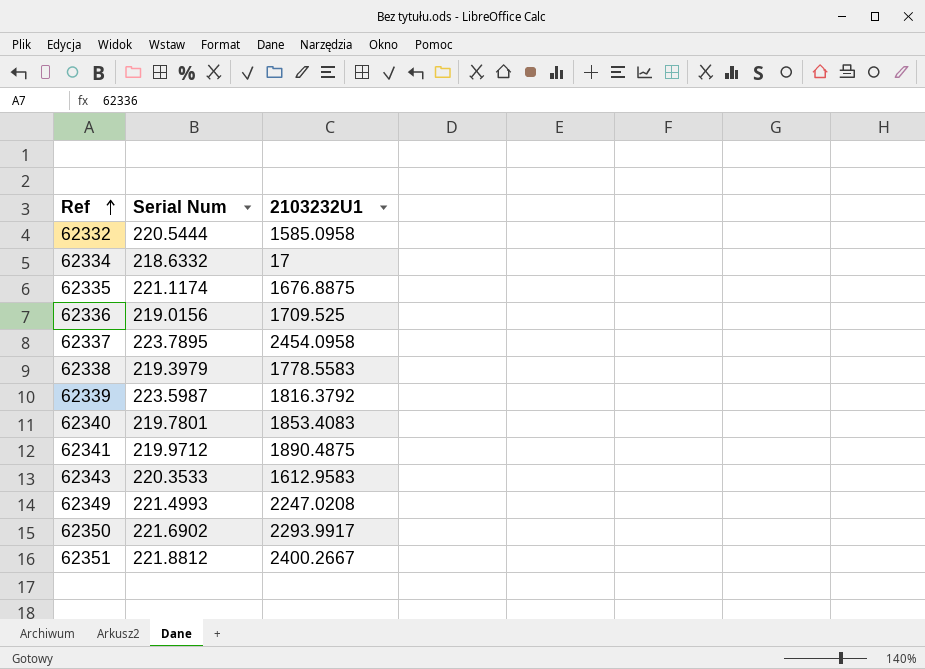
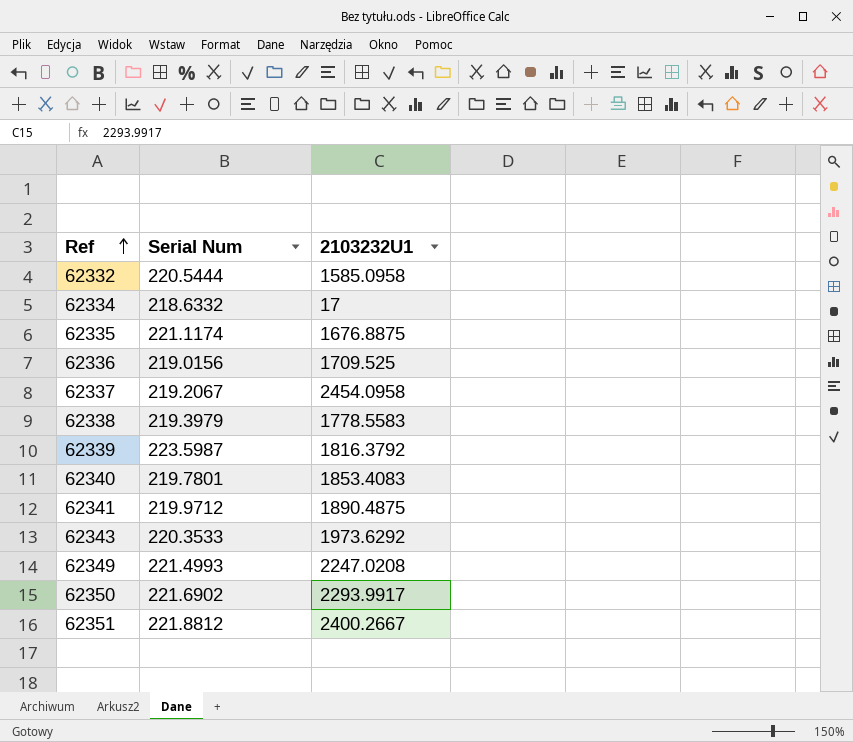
62337 | Serial Num: 223.7895 -> 219.2067
62343 | 2103232U1: 1612.9583 -> 1973.6292

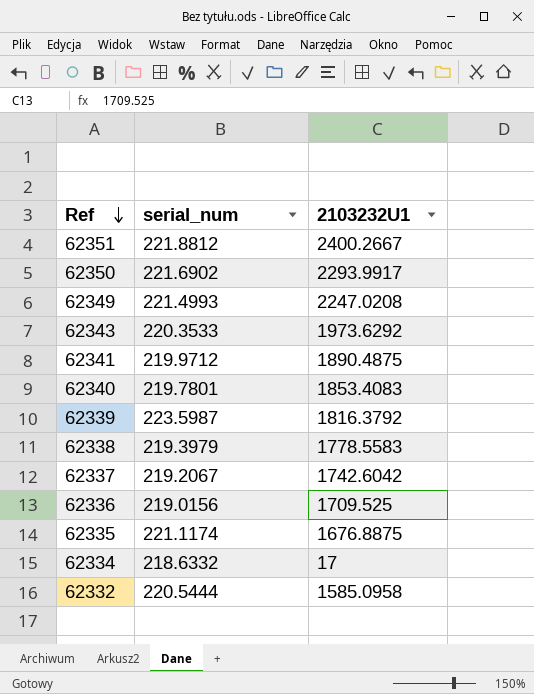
row order: Ref ascending -> Ref descending
column name: Serial Num -> serial_num
62337 | 2103232U1: 2454.0958 -> 1742.6042

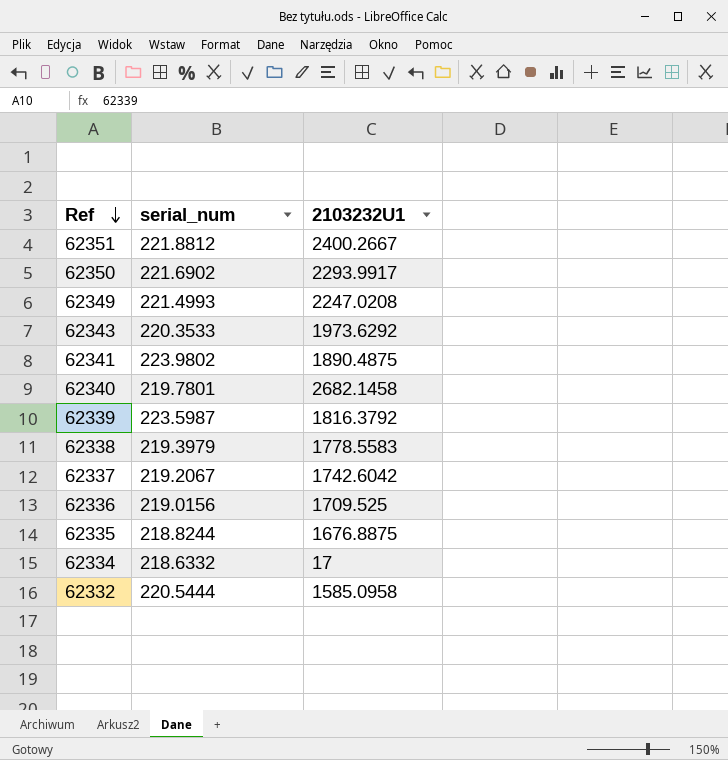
62341 | serial_num: 219.9712 -> 223.9802
62340 | 2103232U1: 1853.4083 -> 2682.1458
62335 | serial_num: 221.1174 -> 218.8244

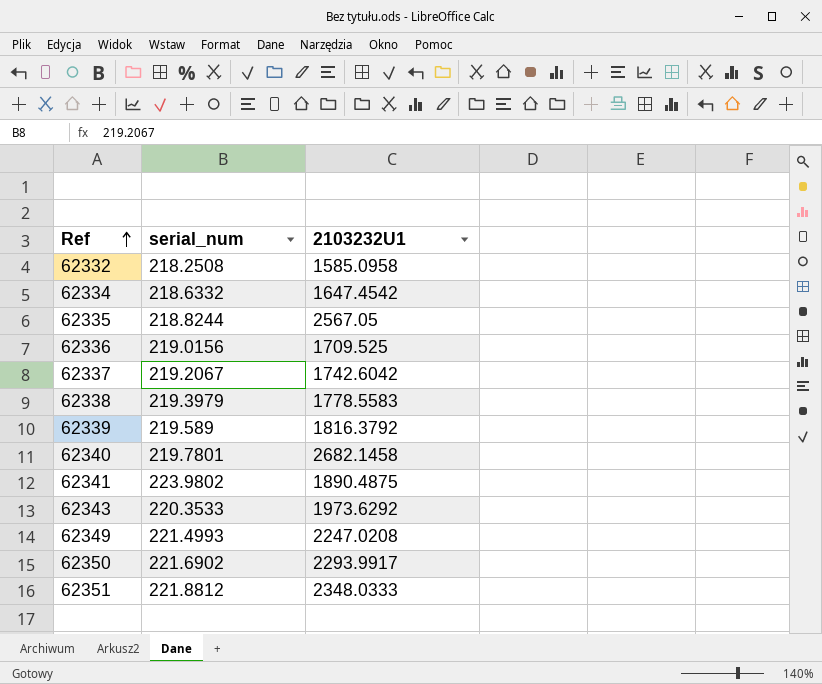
row order: Ref descending -> Ref ascending
62332 | serial_num: 220.5444 -> 218.2508
62334 | 2103232U1: 17 -> 1647.4542
62335 | 2103232U1: 1676.8875 -> 2567.05
62339 | serial_num: 223.5987 -> 219.589
62351 | 2103232U1: 2400.2667 -> 2348.0333

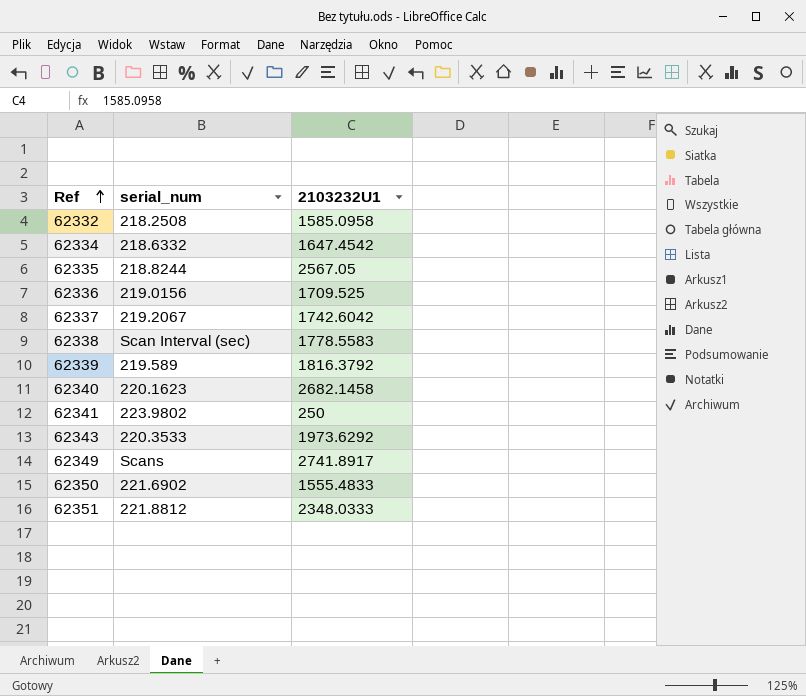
62338 | serial_num: 219.3979 -> Scan Interval (sec)
62340 | serial_num: 219.7801 -> 220.1623
62341 | 2103232U1: 1890.4875 -> 250
62349 | serial_num: 221.4993 -> Scans
62349 | 2103232U1: 2247.0208 -> 2741.8917
62350 | 2103232U1: 2293.9917 -> 1555.4833

